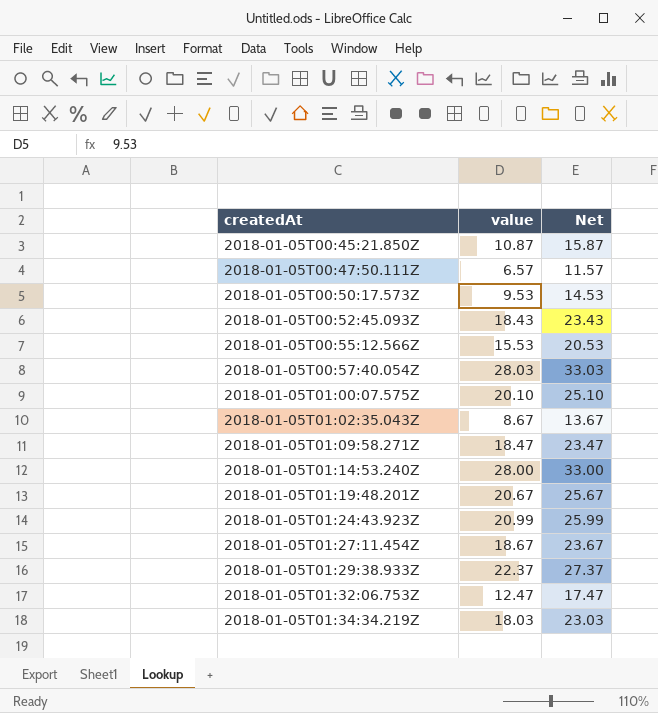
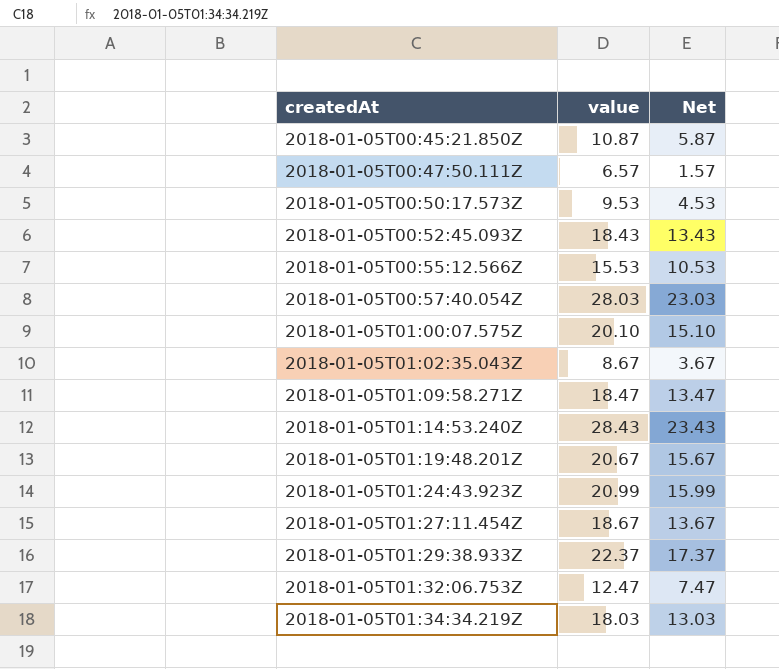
column Net | formula: [value] + 5 -> [value] - 5
2018-01-05T01:14:53.240Z | value: 28.00 -> 28.43

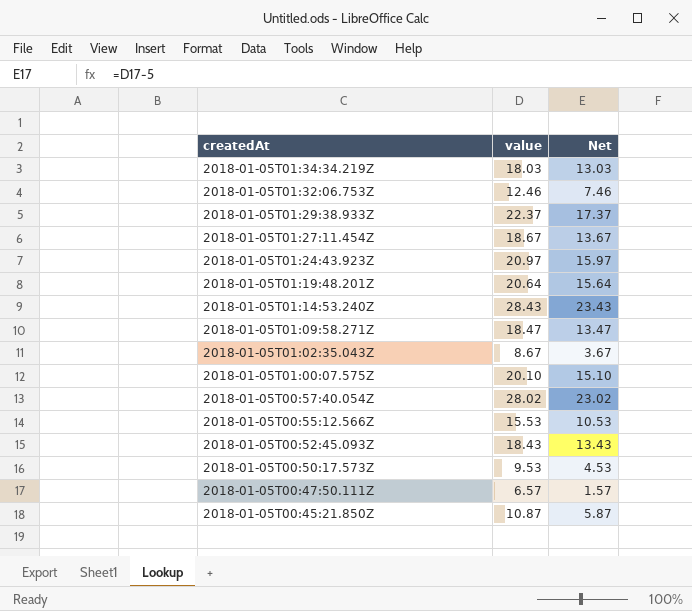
row order: createdAt ascending -> createdAt descending
2018-01-05T01:32:06.753Z | value: 12.47 -> 12.46
2018-01-05T01:32:06.753Z | Net: 7.47 -> 7.46
2018-01-05T01:24:43.923Z | value: 20.99 -> 20.97
2018-01-05T01:24:43.923Z | Net: 15.99 -> 15.97
2018-01-05T01:19:48.201Z | value: 20.67 -> 20.64
2018-01-05T01:19:48.201Z | Net: 15.67 -> 15.64
2018-01-05T00:57:40.054Z | value: 28.03 -> 28.02
2018-01-05T00:57:40.054Z | Net: 23.03 -> 23.02

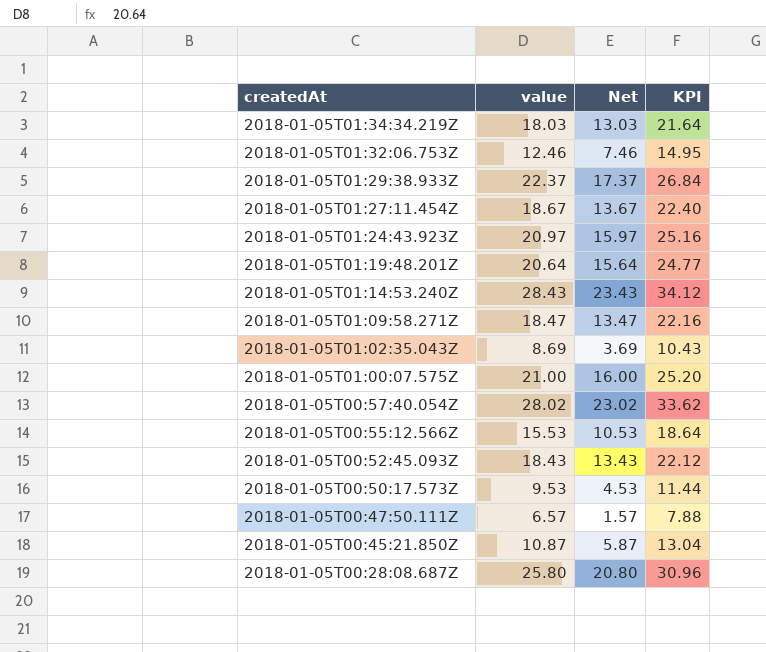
column KPI | formula: none -> [value] * 1.2
2018-01-05T01:02:35.043Z | value: 8.67 -> 8.69
2018-01-05T01:02:35.043Z | Net: 3.67 -> 3.69
2018-01-05T01:00:07.575Z | value: 20.10 -> 21.00
2018-01-05T01:00:07.575Z | Net: 15.10 -> 16.00
row 2018-01-05T00:28:08.687Z: none -> 25.80 | 20.80 | 30.96

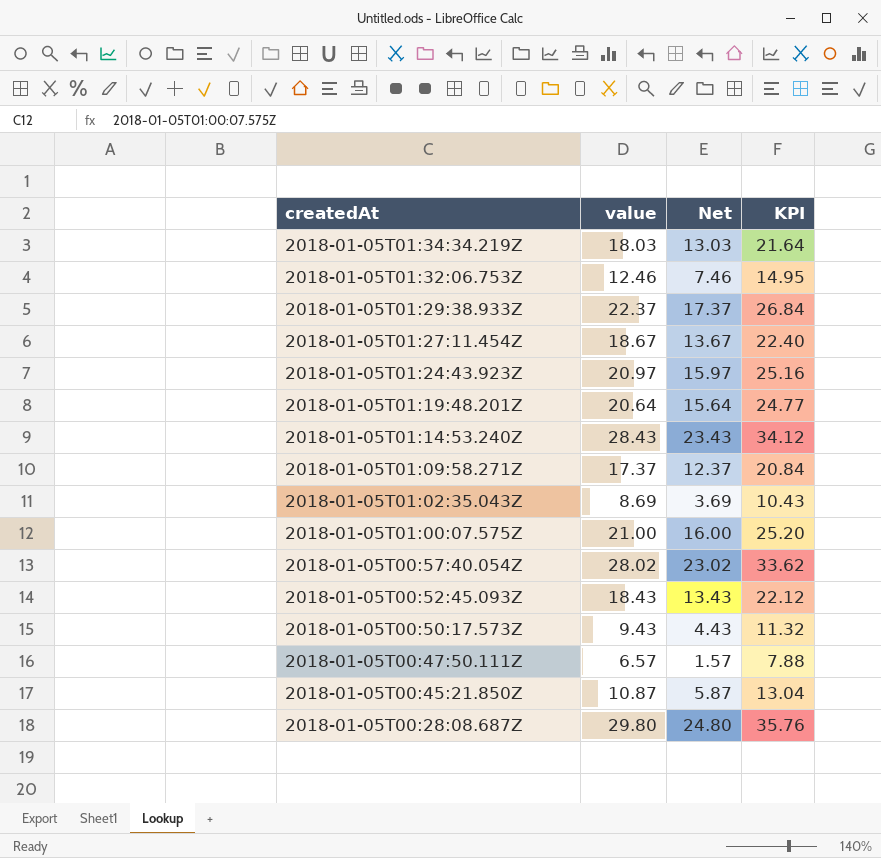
row 2018-01-05T00:55:12.566Z: 15.53 | 10.53 | 18.64 -> none
2018-01-05T01:09:58.271Z | value: 18.47 -> 17.37
2018-01-05T01:09:58.271Z | Net: 13.47 -> 12.37
2018-01-05T01:09:58.271Z | KPI: 22.16 -> 20.84
2018-01-05T00:50:17.573Z | value: 9.53 -> 9.43
2018-01-05T00:50:17.573Z | Net: 4.53 -> 4.43
2018-01-05T00:50:17.573Z | KPI: 11.44 -> 11.32
2018-01-05T00:28:08.687Z | value: 25.80 -> 29.80
2018-01-05T00:28:08.687Z | Net: 20.80 -> 24.80
2018-01-05T00:28:08.687Z | KPI: 30.96 -> 35.76

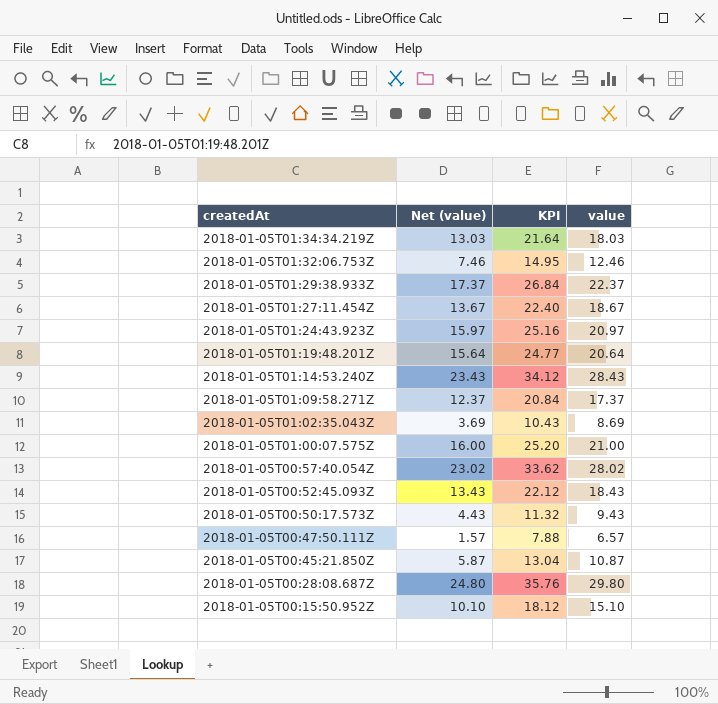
column name: Net -> Net (value)
column value | position: 2 -> 4
row 2018-01-05T00:15:50.952Z: none -> 10.10 | 18.12 | 15.10

